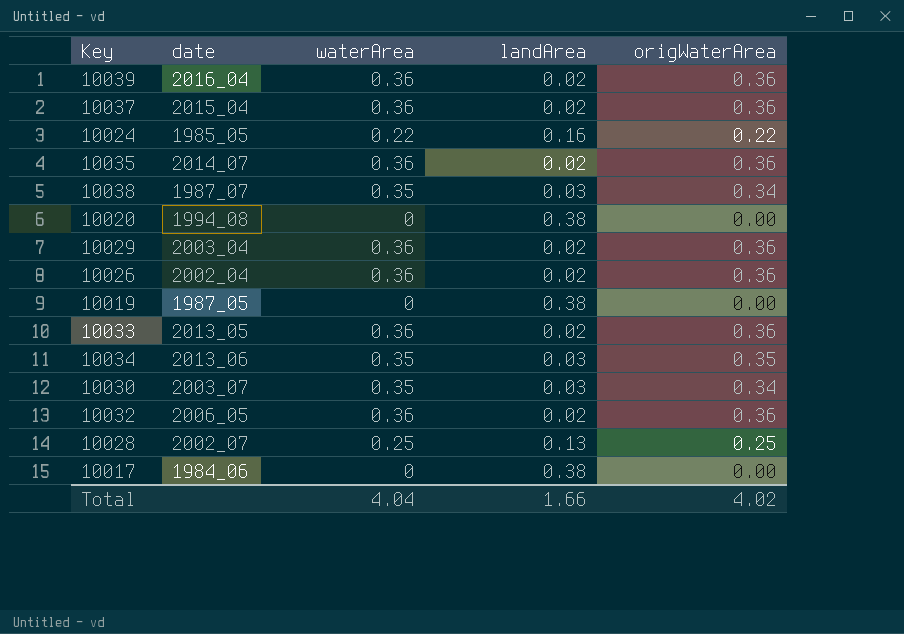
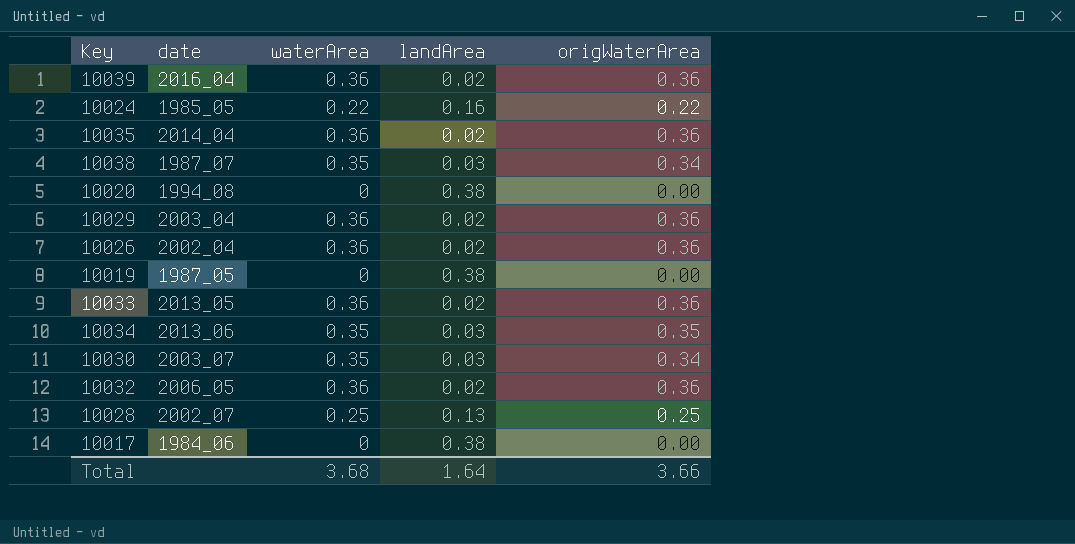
row 10037: 2015_04 | 0.36 | 0.02 | 0.36 -> none
10035 | date: 2014_07 -> 2014_04
Total | waterArea: 4.04 -> 3.68
Total | landArea: 1.66 -> 1.64
Total | origWaterArea: 4.02 -> 3.66

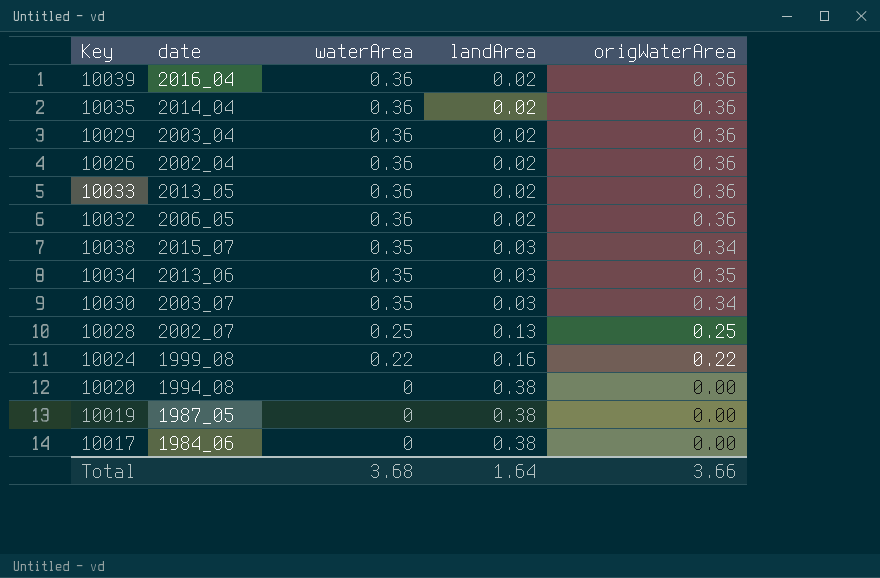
row order: none -> waterArea descending
10038 | date: 1987_07 -> 2015_07
10024 | date: 1985_05 -> 1999_08

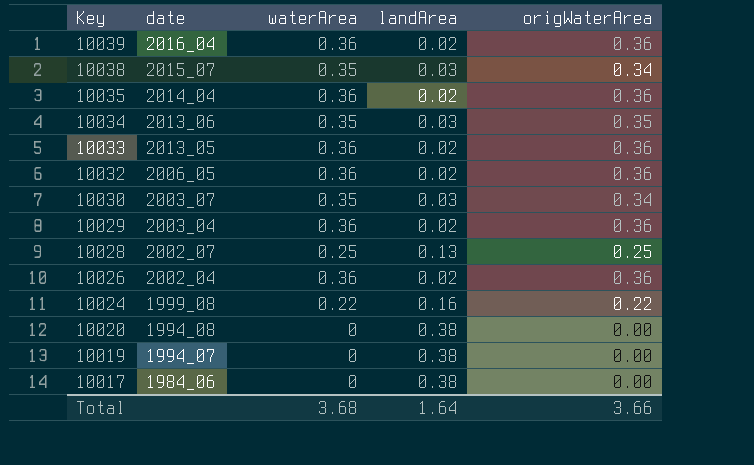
row order: waterArea descending -> Key descending
10019 | date: 1987_05 -> 1994_07

